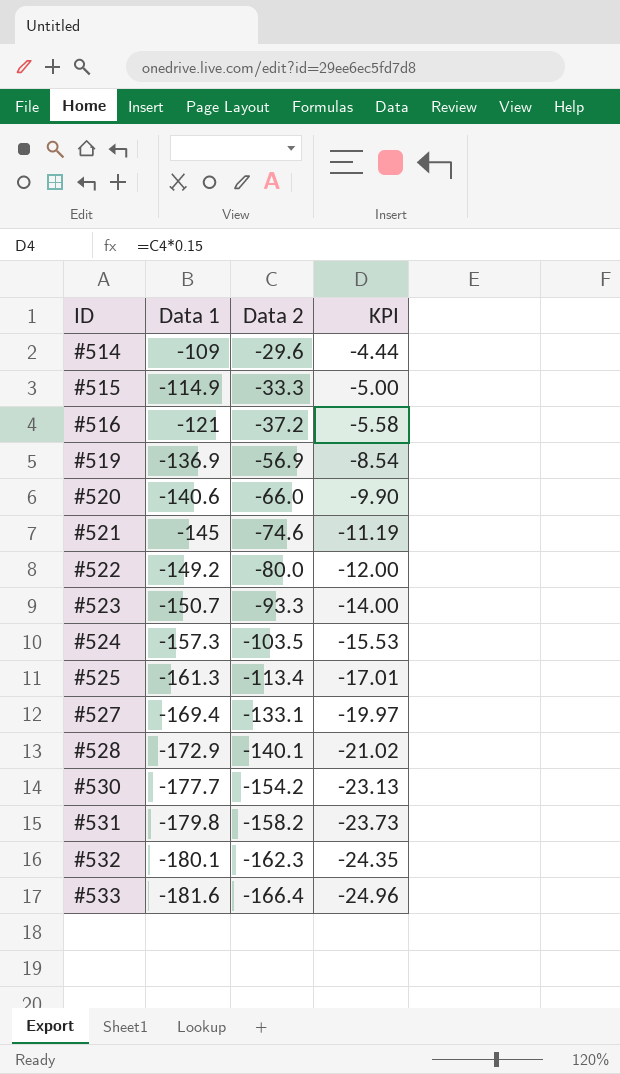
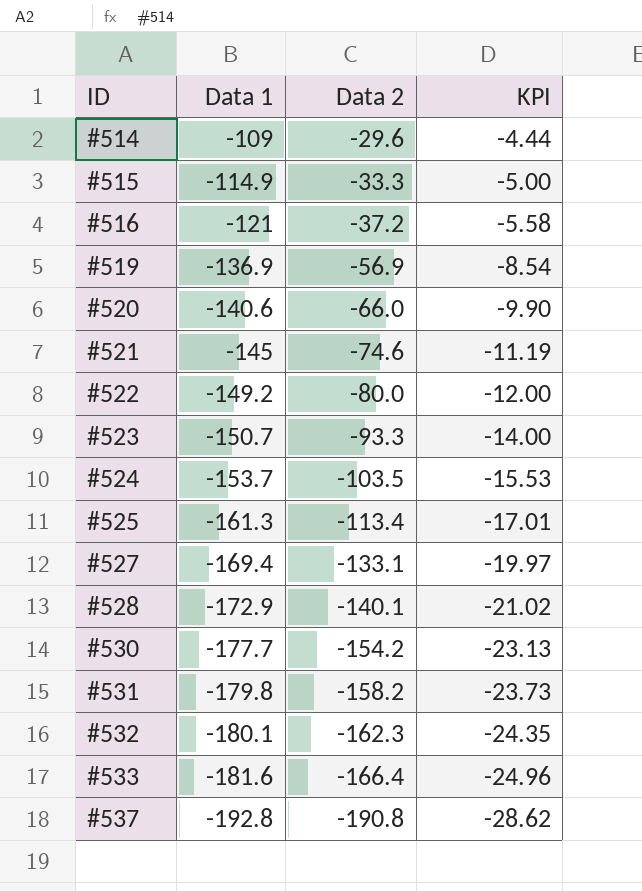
#524 | Data 1: -157.3 -> -153.7
row #537: none -> -192.8 | -190.8 | -28.62

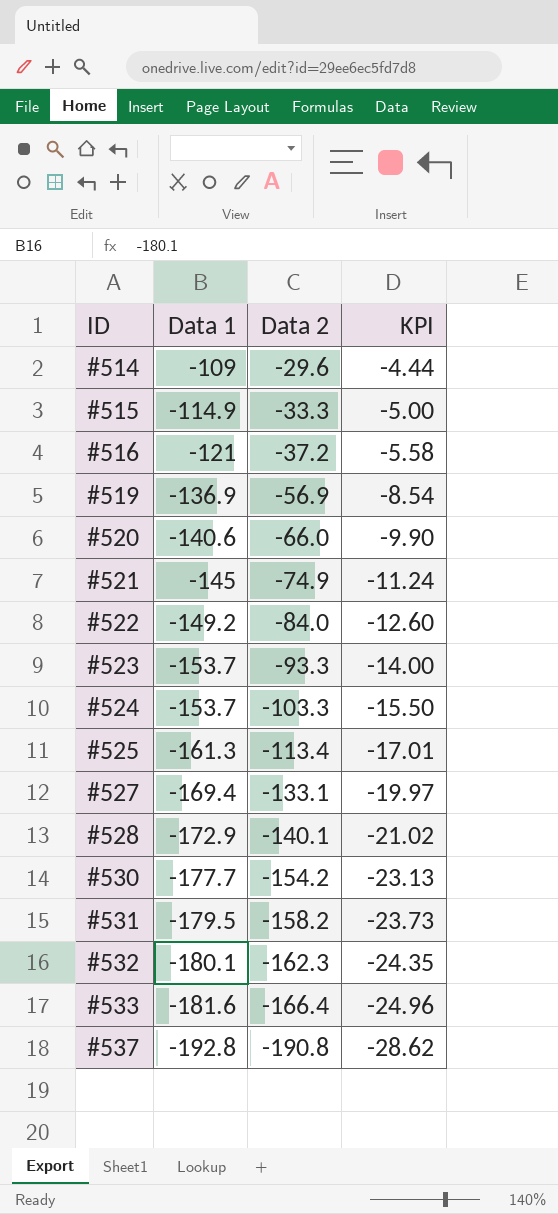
#521 | Data 2: -74.6 -> -74.9
#521 | KPI: -11.19 -> -11.24
#522 | Data 2: -80.0 -> -84.0
#522 | KPI: -12.00 -> -12.60
#523 | Data 1: -150.7 -> -153.7
#524 | Data 2: -103.5 -> -103.3
#524 | KPI: -15.53 -> -15.50
#531 | Data 1: -179.8 -> -179.5

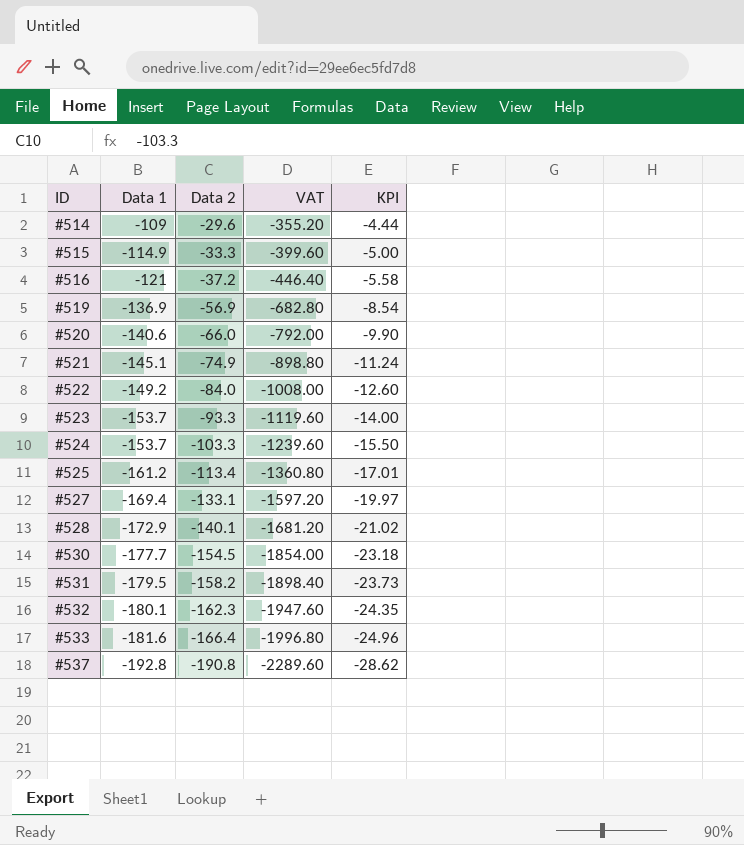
column VAT | formula: none -> [Data 2] * 12
#521 | Data 1: -145 -> -145.1
#525 | Data 1: -161.3 -> -161.2
#530 | Data 2: -154.2 -> -154.5
#530 | KPI: -23.13 -> -23.18

